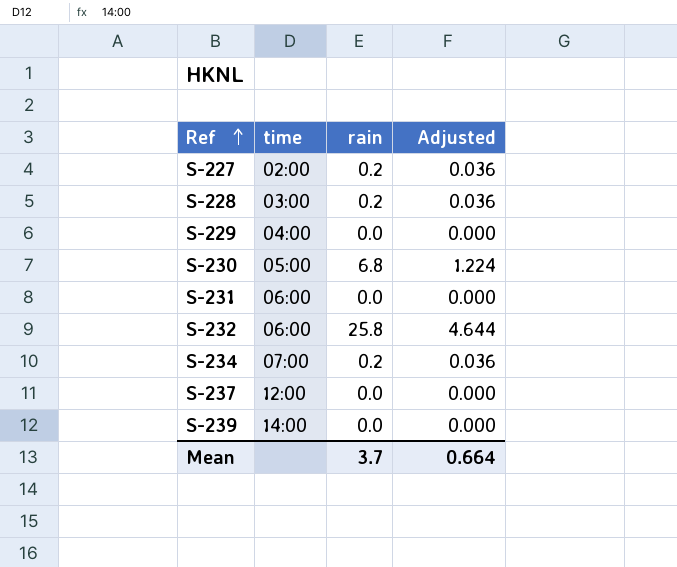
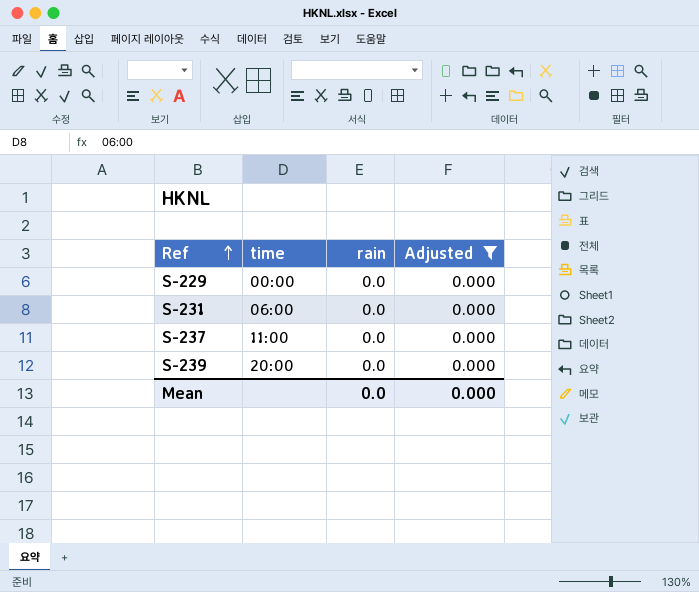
filter: none -> Adjusted = 0.000
S-229 | time: 04:00 -> 00:00
S-237 | time: 12:00 -> 11:00
S-239 | time: 14:00 -> 20:00
Mean | rain: 3.7 -> 0.0
Mean | Adjusted: 0.664 -> 0.000

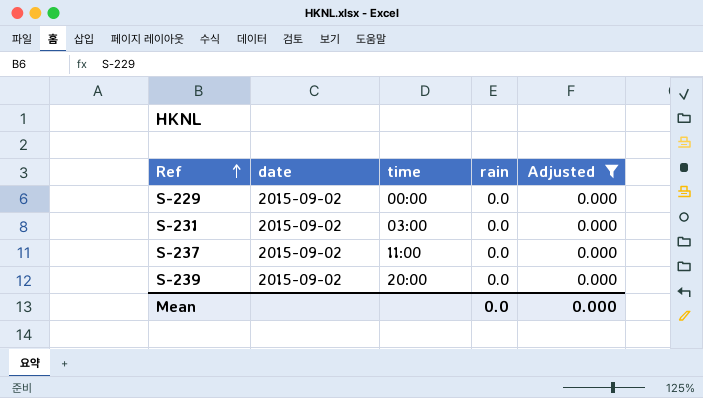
column date | position: none -> 2
S-231 | time: 06:00 -> 03:00

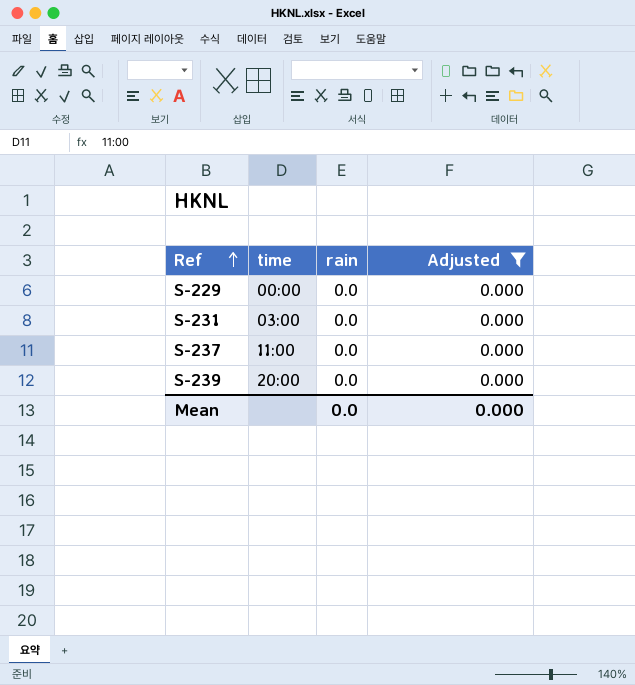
column date | position: 2 -> none

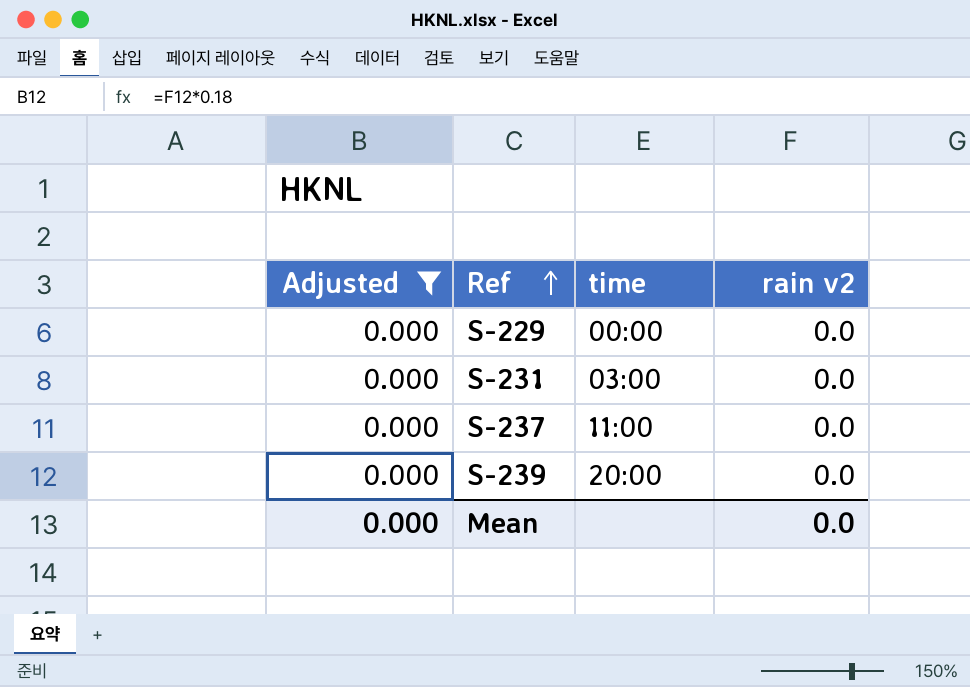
column Adjusted | position: 4 -> 1
column name: rain -> rain v2

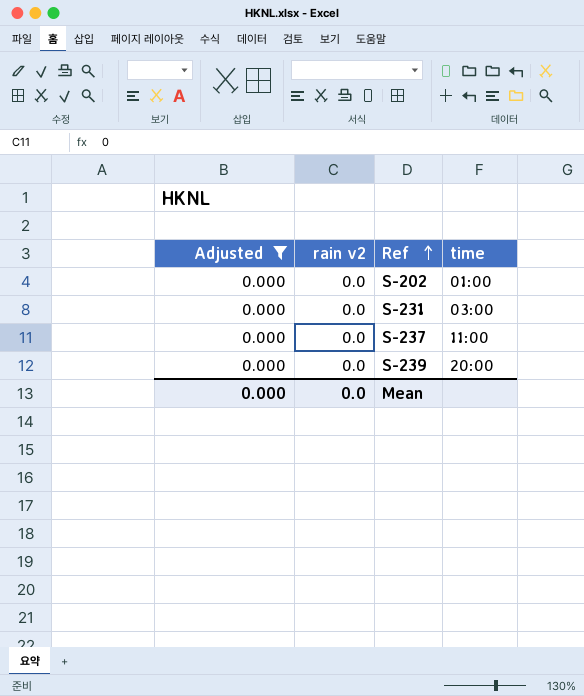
column rain v2 | position: 4 -> 2
row S-229: 0.000 | 00:00 | 0.0 -> none
row S-202: none -> 0.000 | 0.0 | 01:00

